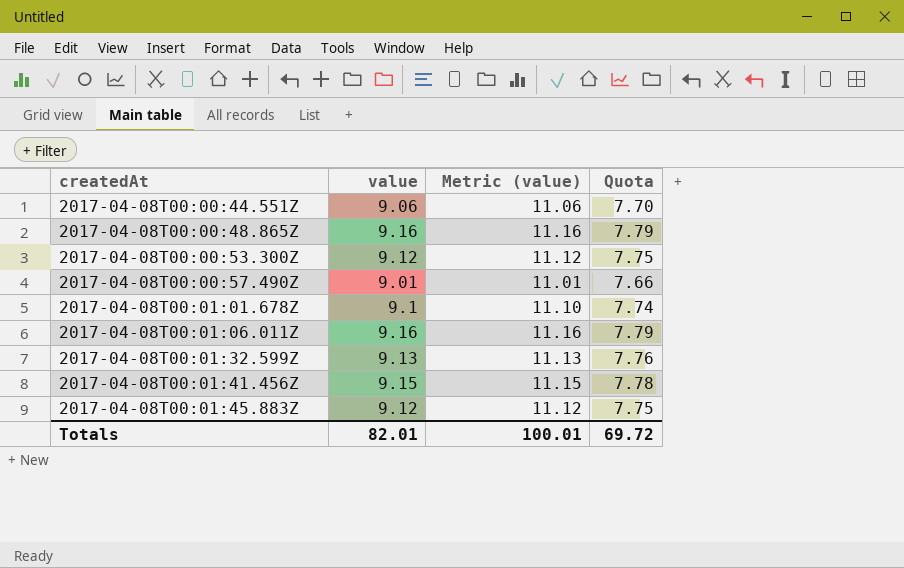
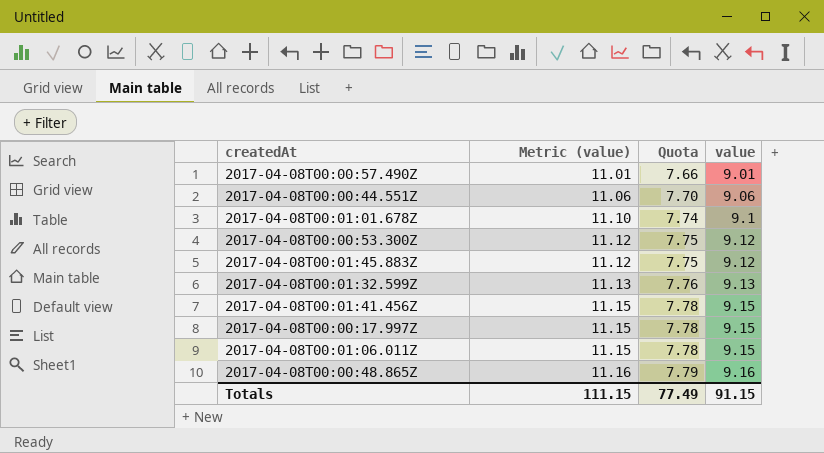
row order: createdAt ascending -> Metric (value) ascending
column value | position: 2 -> 4
row 2017-04-08T00:00:17.997Z: none -> 11.15 | 7.78 | 9.15
2017-04-08T00:01:06.011Z | Metric (value): 11.16 -> 11.15
2017-04-08T00:01:06.011Z | Quota: 7.79 -> 7.78
2017-04-08T00:01:06.011Z | value: 9.16 -> 9.15
Totals | Metric (value): 100.01 -> 111.15
Totals | Quota: 69.72 -> 77.49
Totals | value: 82.01 -> 91.15

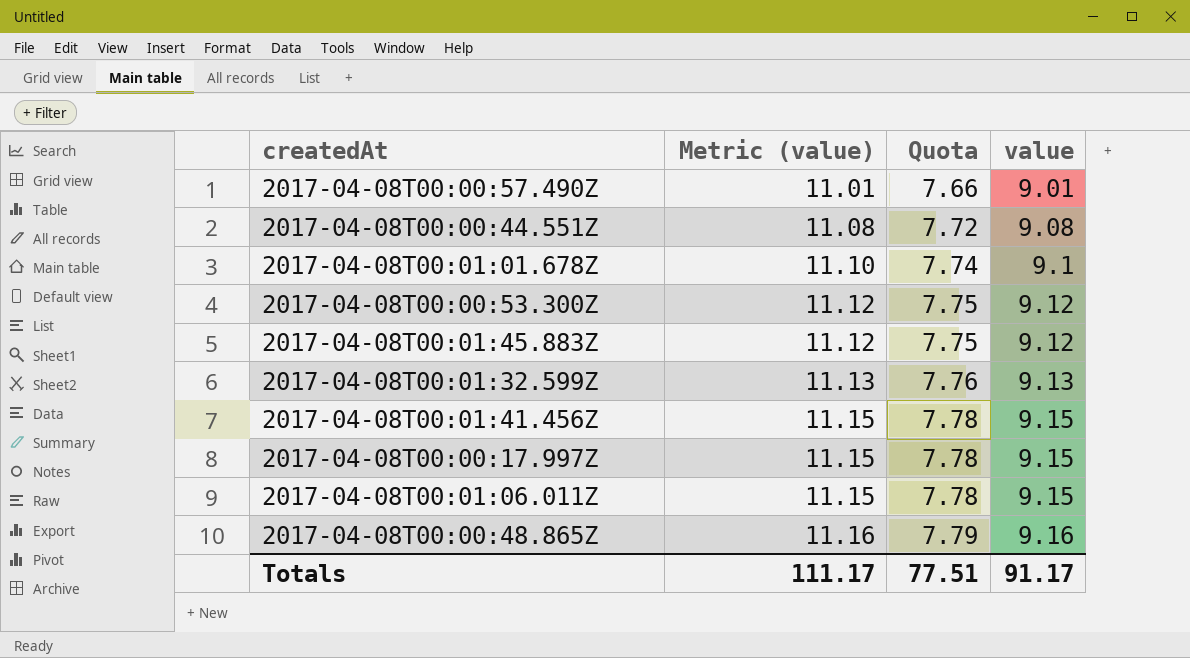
2017-04-08T00:00:44.551Z | Metric (value): 11.06 -> 11.08
2017-04-08T00:00:44.551Z | Quota: 7.70 -> 7.72
2017-04-08T00:00:44.551Z | value: 9.06 -> 9.08
Totals | Metric (value): 111.15 -> 111.17
Totals | Quota: 77.49 -> 77.51
Totals | value: 91.15 -> 91.17

